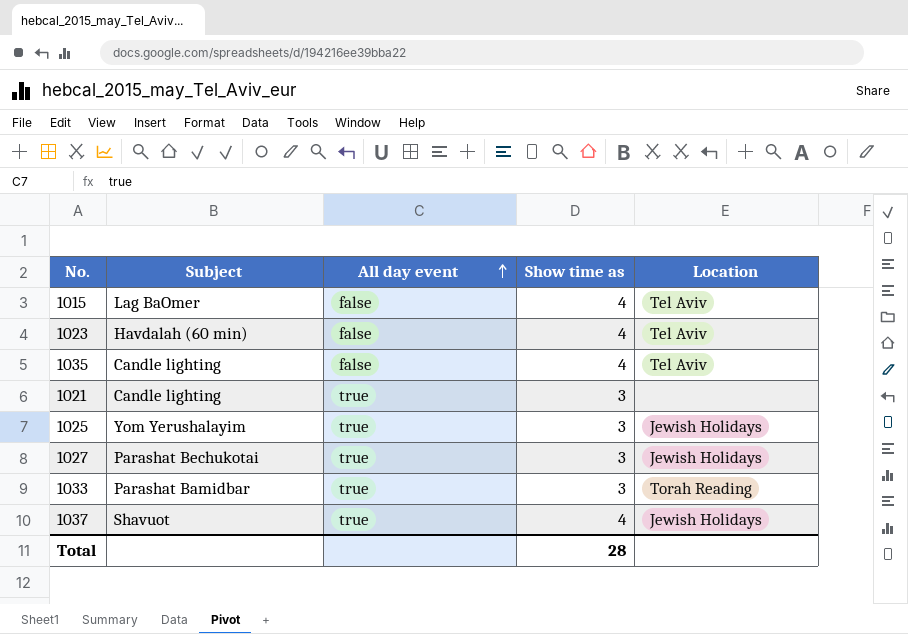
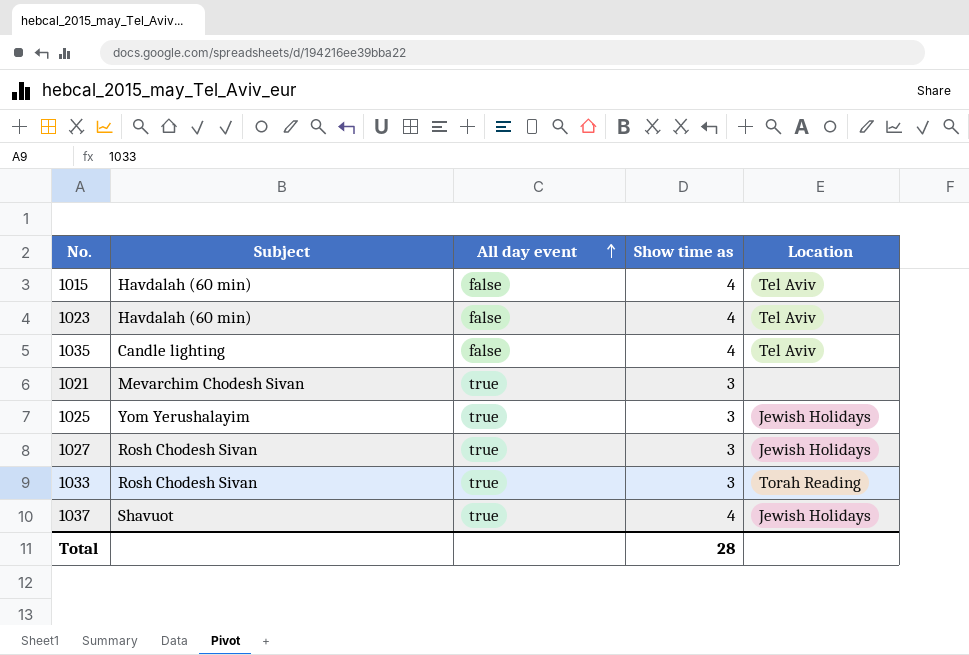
1015 | Subject: Lag BaOmer -> Havdalah (60 min)
1021 | Subject: Candle lighting -> Mevarchim Chodesh Sivan
1027 | Subject: Parashat Bechukotai -> Rosh Chodesh Sivan
1033 | Subject: Parashat Bamidbar -> Rosh Chodesh Sivan

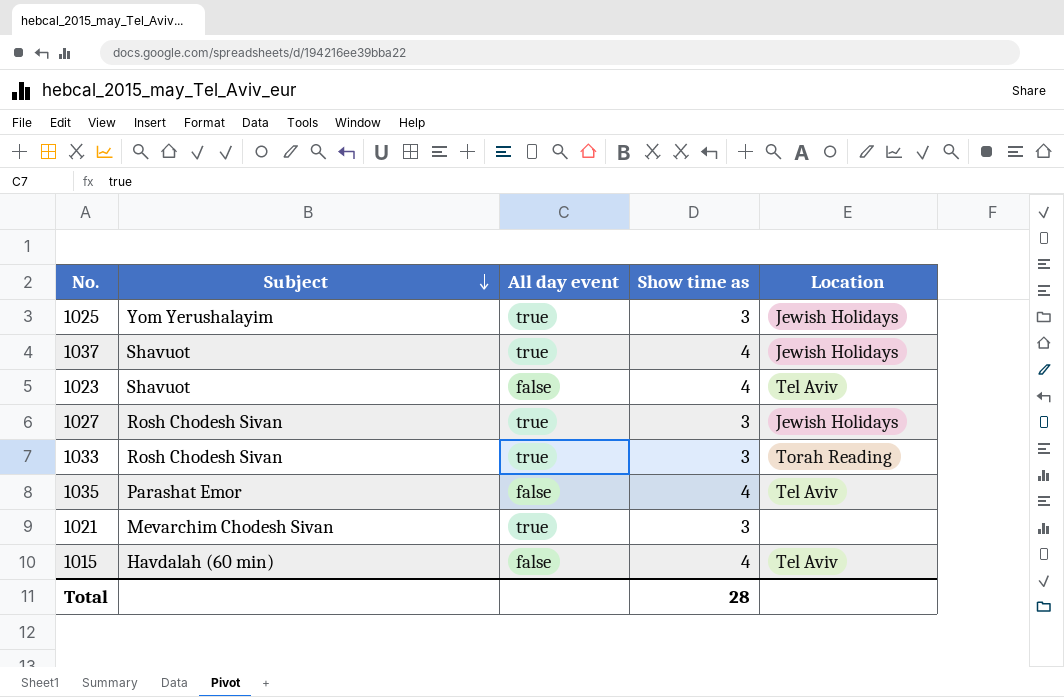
row order: All day event ascending -> Subject descending
1023 | Subject: Havdalah (60 min) -> Shavuot
1035 | Subject: Candle lighting -> Parashat Emor

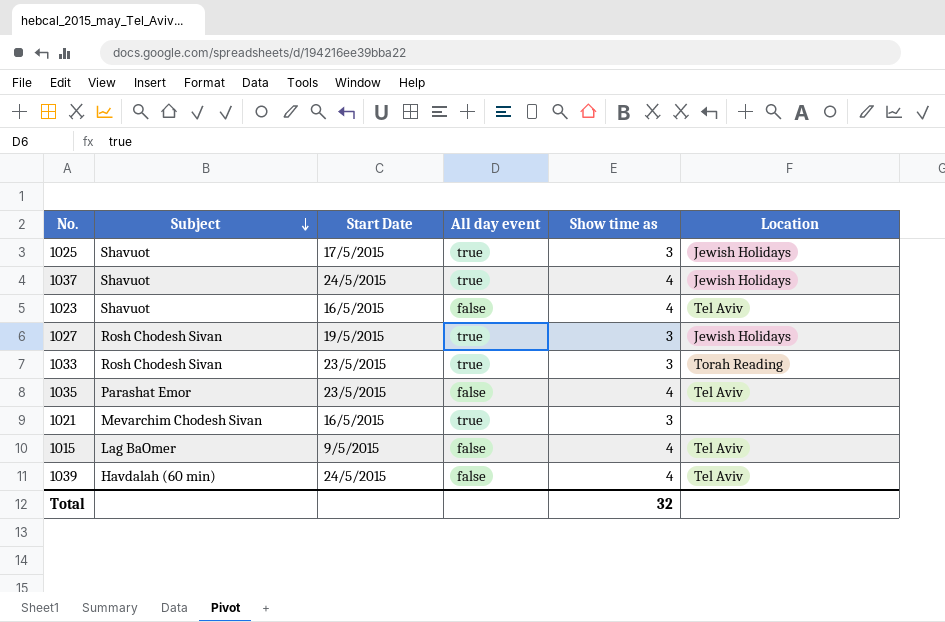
column Start Date | position: none -> 3
1025 | Subject: Yom Yerushalayim -> Shavuot
1015 | Subject: Havdalah (60 min) -> Lag BaOmer
row 1039: none -> Havdalah (60 min) | 24/5/2015 | false | 4 | Tel Aviv
Total | Show time as: 28 -> 32

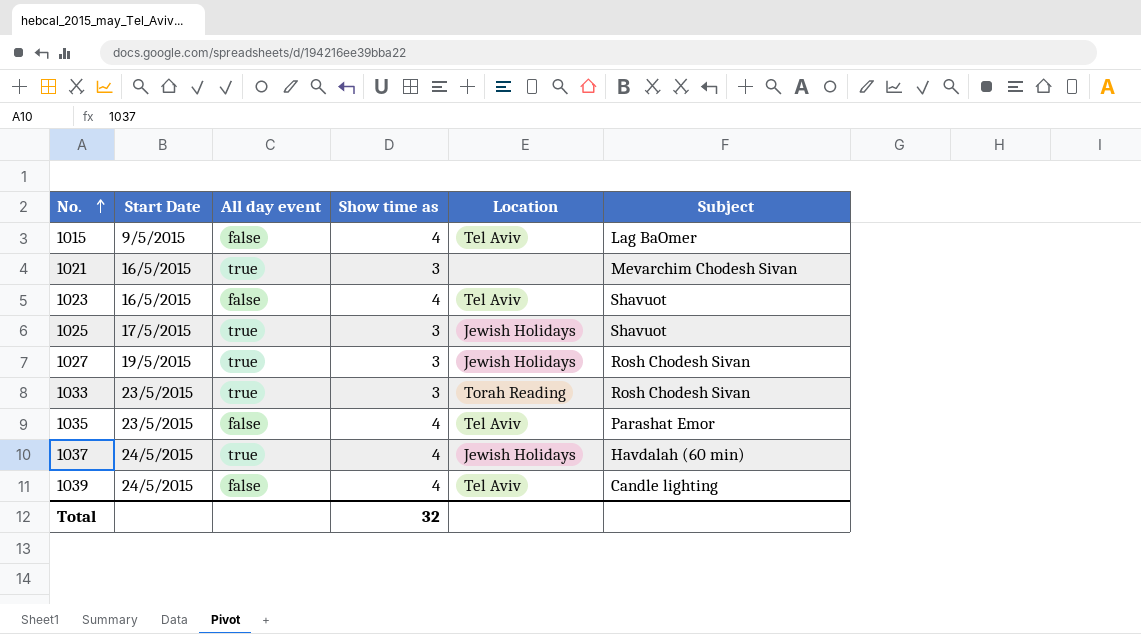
row order: Subject descending -> No. ascending
column Subject | position: 2 -> 6
1037 | Subject: Shavuot -> Havdalah (60 min)
1039 | Subject: Havdalah (60 min) -> Candle lighting

